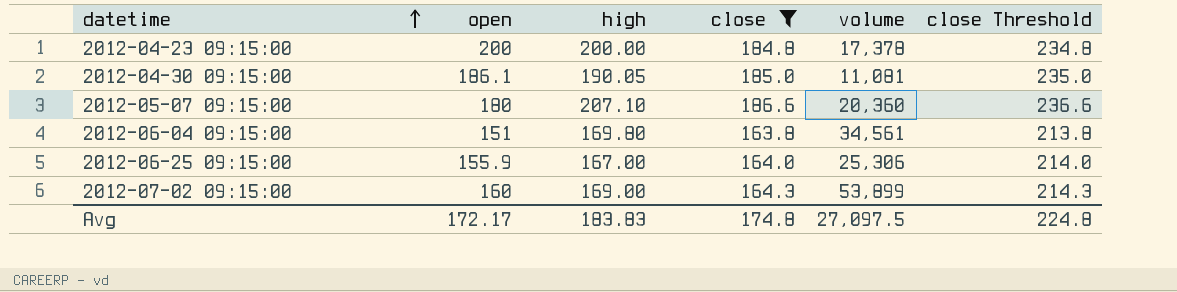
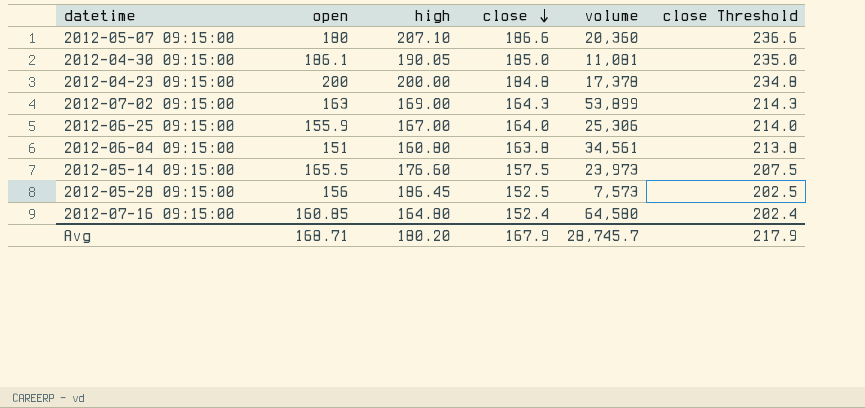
filter: close >= 163.8 -> none
row order: datetime ascending -> close descending
2012-07-02 09:15:00 | open: 160 -> 163
2012-06-04 09:15:00 | high: 169.80 -> 160.80
Avg | open: 172.17 -> 168.71
Avg | high: 183.83 -> 180.20
Avg | close: 174.8 -> 167.9
Avg | volume: 27,097.5 -> 28,745.7
Avg | close Threshold: 224.8 -> 217.9

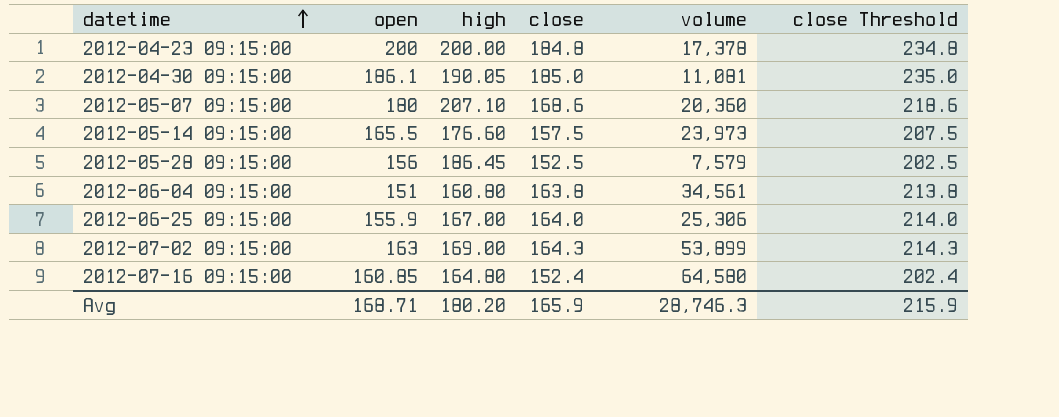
row order: close descending -> datetime ascending
2012-05-07 09:15:00 | close: 186.6 -> 168.6
2012-05-07 09:15:00 | close Threshold: 236.6 -> 218.6
2012-05-28 09:15:00 | volume: 7,573 -> 7,579
Avg | close: 167.9 -> 165.9
Avg | volume: 28,745.7 -> 28,746.3
Avg | close Threshold: 217.9 -> 215.9

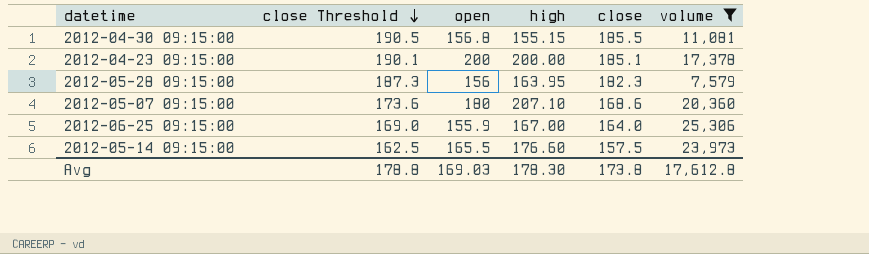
filter: none -> volume <= 25,306
row order: datetime ascending -> close Threshold descending
column close Threshold | formula: [close] + 50 -> [close] + 5
column close Threshold | position: 6 -> 2
2012-04-30 09:15:00 | open: 186.1 -> 156.8
2012-04-30 09:15:00 | high: 190.05 -> 155.15
2012-04-30 09:15:00 | close: 185.0 -> 185.5
2012-04-23 09:15:00 | close: 184.8 -> 185.1
2012-05-28 09:15:00 | high: 186.45 -> 163.95
2012-05-28 09:15:00 | close: 152.5 -> 182.3
Avg | close Threshold: 215.9 -> 178.8
Avg | open: 168.71 -> 169.03
Avg | high: 180.20 -> 178.30
Avg | close: 165.9 -> 173.8
Avg | volume: 28,746.3 -> 17,612.8

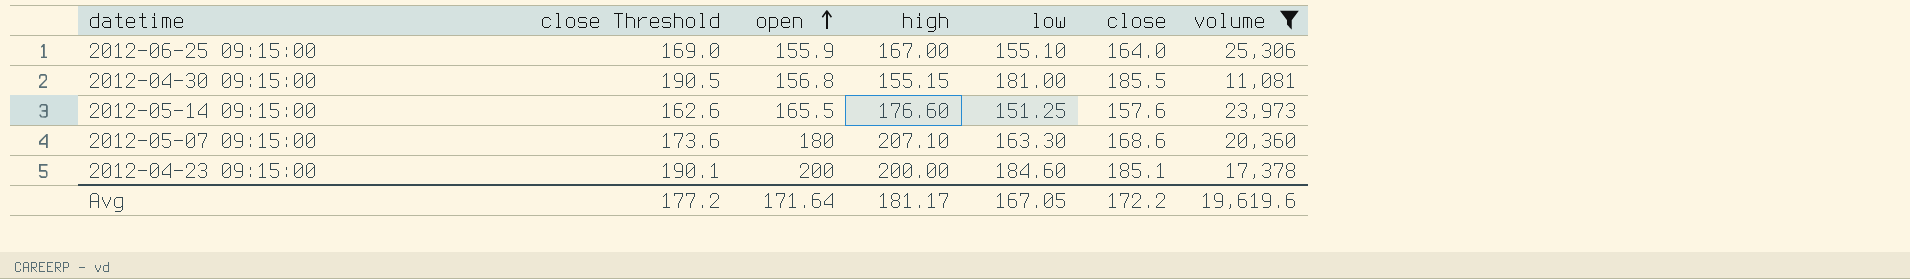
row order: close Threshold descending -> open ascending
column low | position: none -> 5
row 2012-05-28 09:15:00: 187.3 | 156 | 163.95 | 182.3 | 7,579 -> none
2012-05-14 09:15:00 | close Threshold: 162.5 -> 162.6
2012-05-14 09:15:00 | close: 157.5 -> 157.6
Avg | close Threshold: 178.8 -> 177.2
Avg | open: 169.03 -> 171.64
Avg | high: 178.30 -> 181.17
Avg | close: 173.8 -> 172.2
Avg | volume: 17,612.8 -> 19,619.6

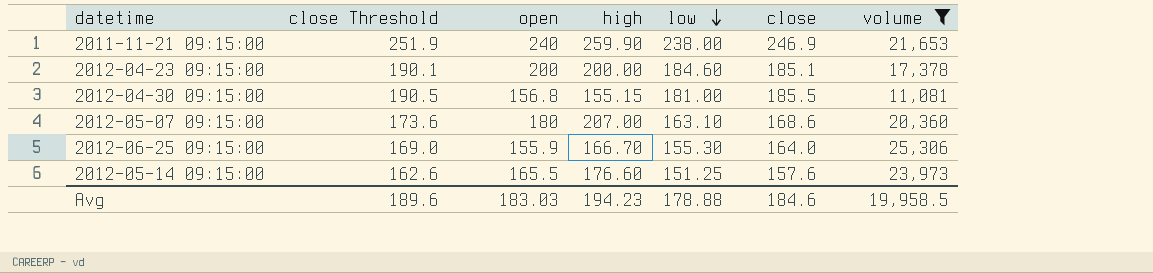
row order: open ascending -> low descending
row 2011-11-21 09:15:00: none -> 251.9 | 240 | 259.90 | 238.00 | 246.9 | 21,653
2012-05-07 09:15:00 | high: 207.10 -> 207.00
2012-05-07 09:15:00 | low: 163.30 -> 163.10
2012-06-25 09:15:00 | high: 167.00 -> 166.70
2012-06-25 09:15:00 | low: 155.10 -> 155.30
Avg | close Threshold: 177.2 -> 189.6
Avg | open: 171.64 -> 183.03
Avg | high: 181.17 -> 194.23
Avg | low: 167.05 -> 178.88
Avg | close: 172.2 -> 184.6
Avg | volume: 19,619.6 -> 19,958.5

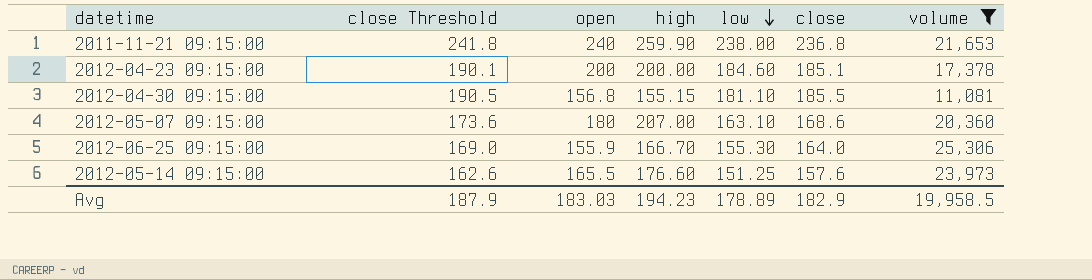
2011-11-21 09:15:00 | close Threshold: 251.9 -> 241.8
2011-11-21 09:15:00 | close: 246.9 -> 236.8
2012-04-30 09:15:00 | low: 181.00 -> 181.10
Avg | close Threshold: 189.6 -> 187.9
Avg | low: 178.88 -> 178.89
Avg | close: 184.6 -> 182.9

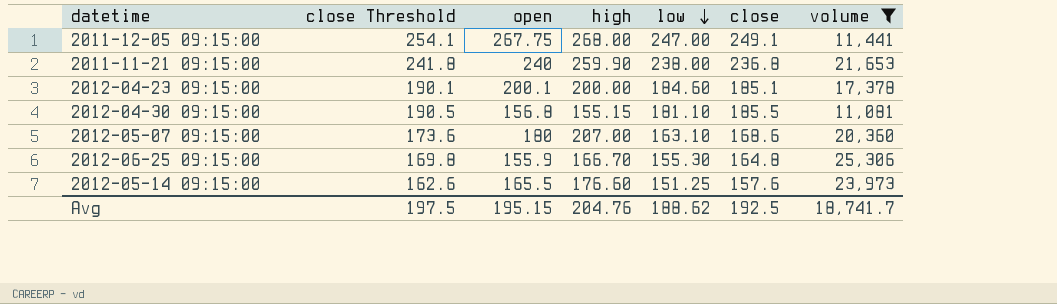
row 2011-12-05 09:15:00: none -> 254.1 | 267.75 | 268.00 | 247.00 | 249.1 | 11,441
2012-04-23 09:15:00 | open: 200 -> 200.1
2012-06-25 09:15:00 | close Threshold: 169.0 -> 169.8
2012-06-25 09:15:00 | close: 164.0 -> 164.8
Avg | close Threshold: 187.9 -> 197.5
Avg | open: 183.03 -> 195.15
Avg | high: 194.23 -> 204.76
Avg | low: 178.89 -> 188.62
Avg | close: 182.9 -> 192.5
Avg | volume: 19,958.5 -> 18,741.7

